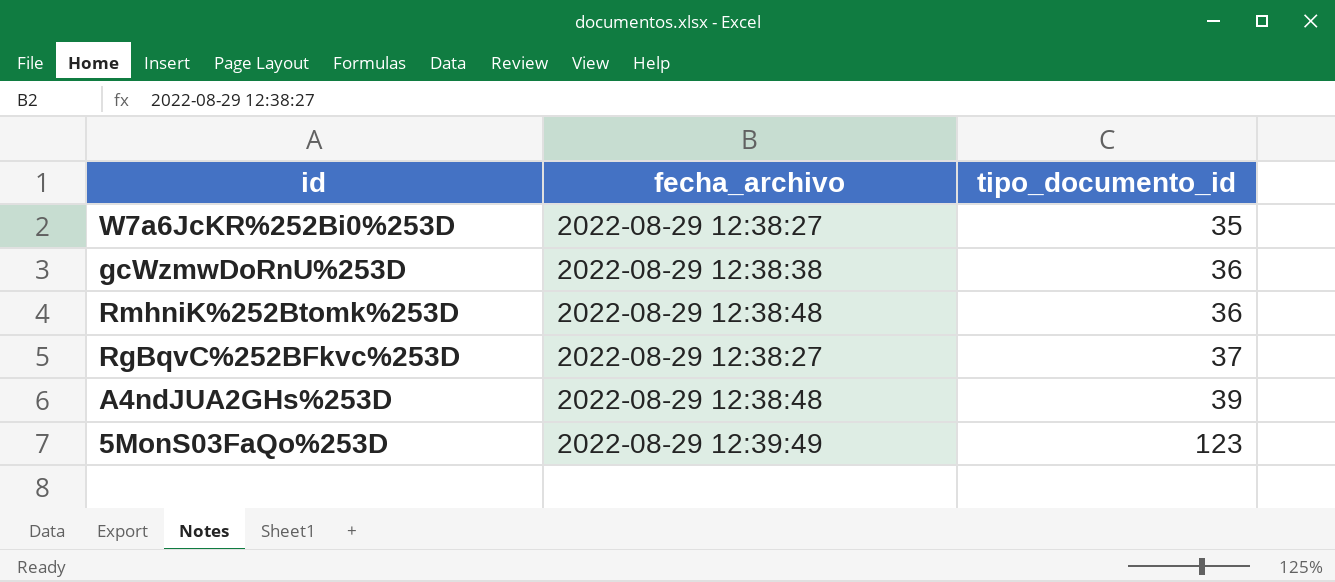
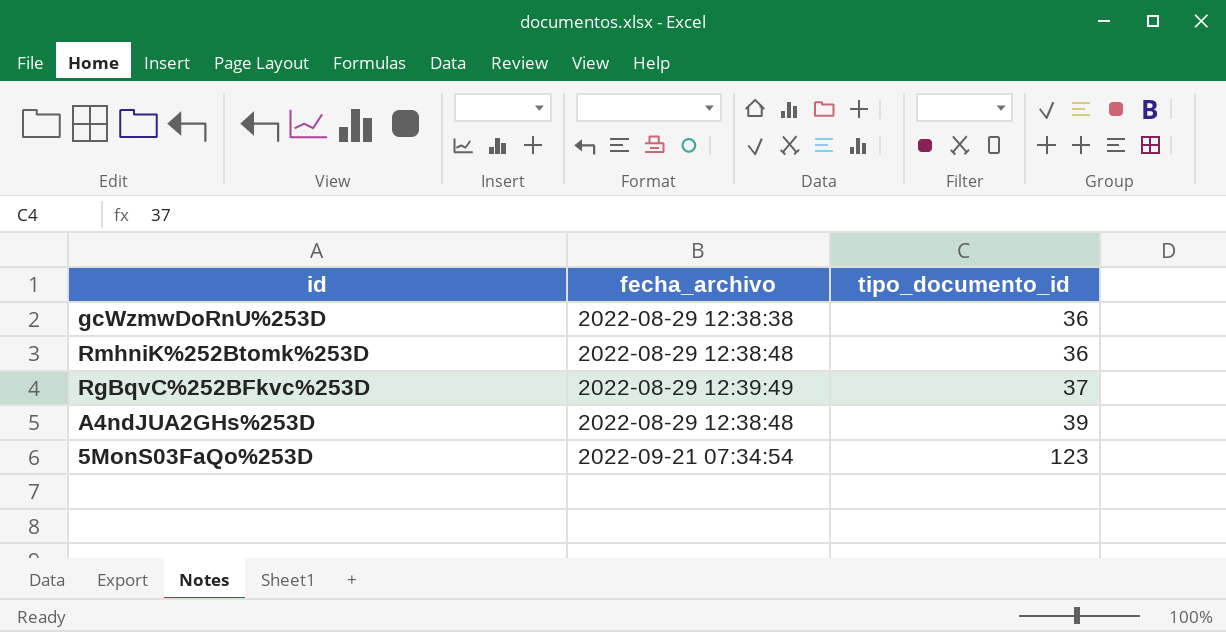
row W7a6JcKR%252Bi0%253D: 2022-08-29 12:38:27 | 35 -> none
RgBqvC%252BFkvc%253D | fecha_archivo: 2022-08-29 12:38:27 -> 2022-08-29 12:39:49
5MonS03FaQo%253D | fecha_archivo: 2022-08-29 12:39:49 -> 2022-09-21 07:34:54

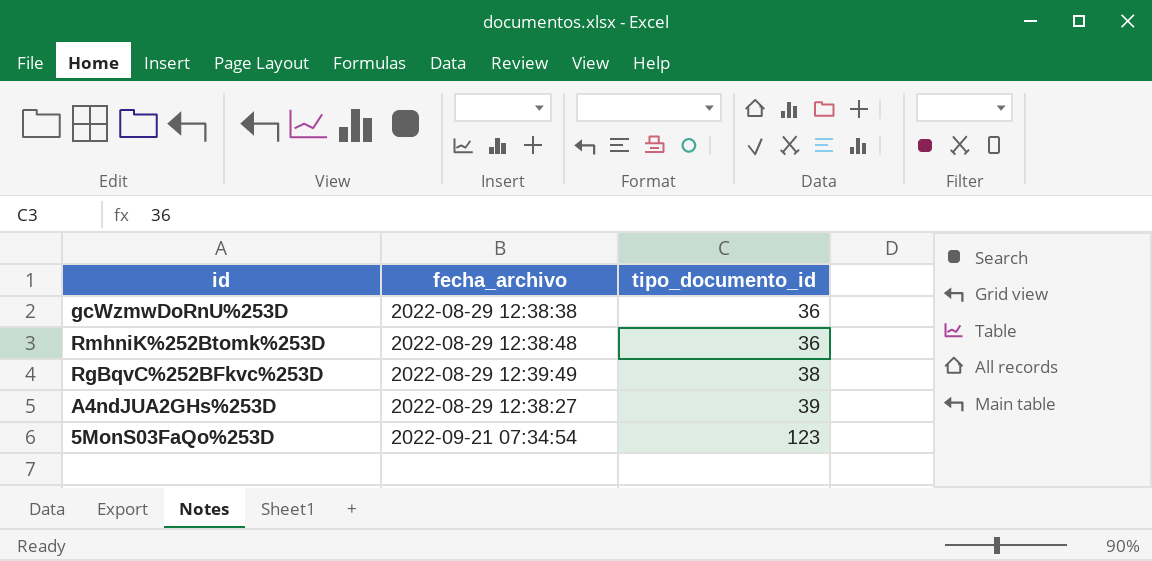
RgBqvC%252BFkvc%253D | tipo_documento_id: 37 -> 38
A4ndJUA2GHs%253D | fecha_archivo: 2022-08-29 12:38:48 -> 2022-08-29 12:38:27

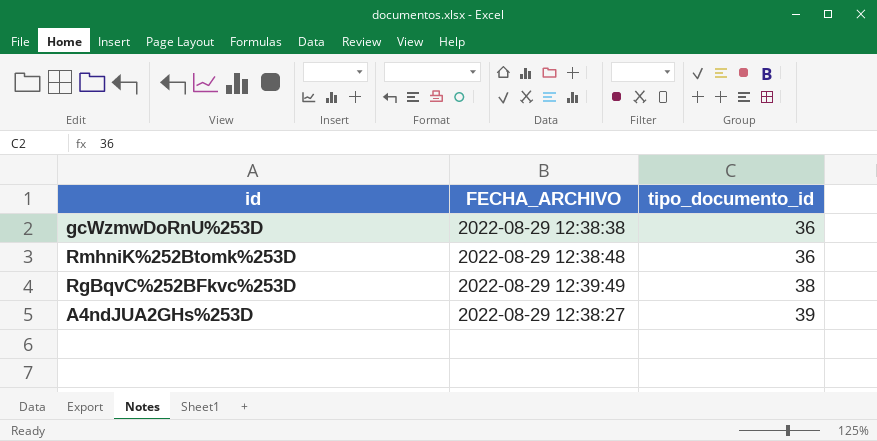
column name: fecha_archivo -> FECHA_ARCHIVO
row 5MonS03FaQo%253D: 2022-09-21 07:34:54 | 123 -> none

